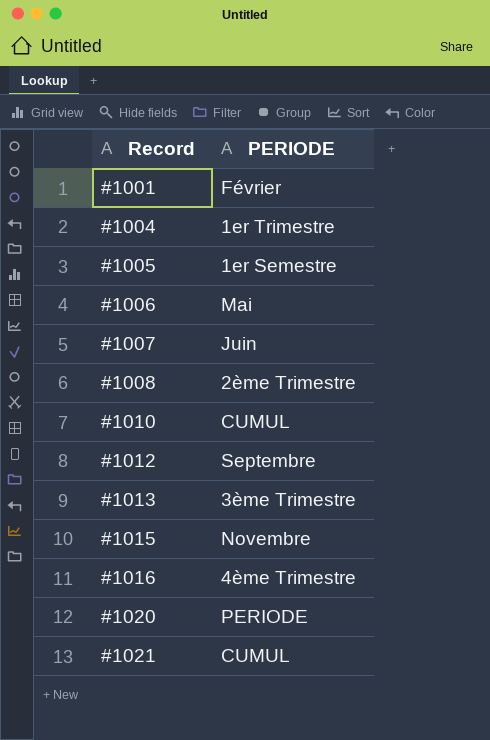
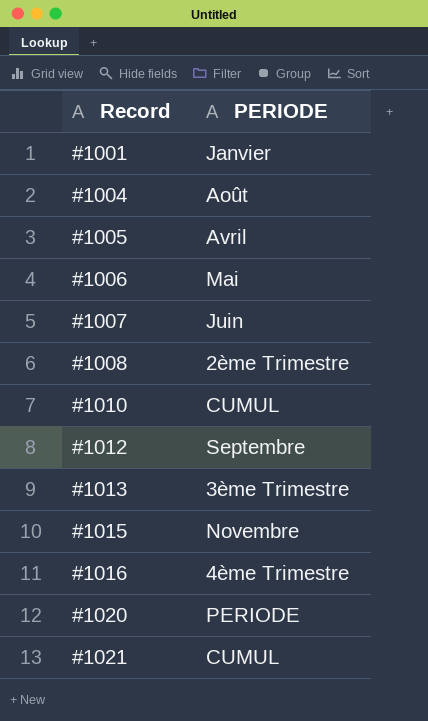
#1001 | PERIODE: Février -> Janvier
#1004 | PERIODE: 1er Trimestre -> Août
#1005 | PERIODE: 1er Semestre -> Avril

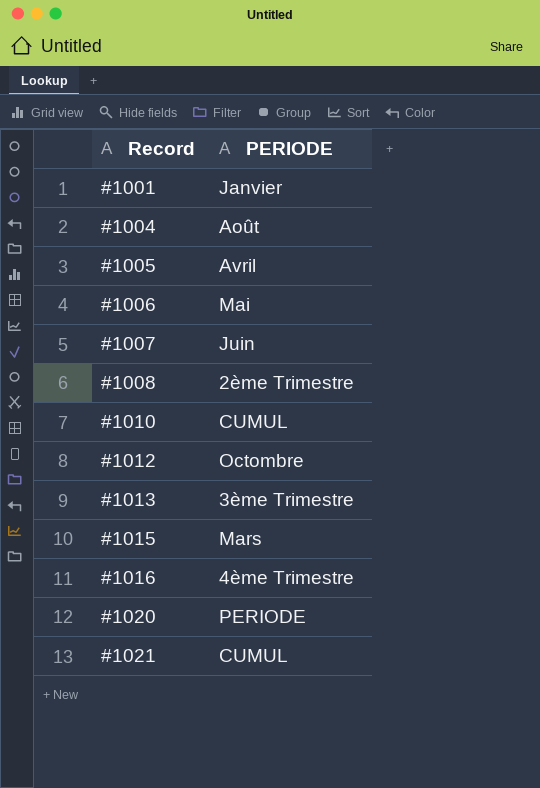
#1012 | PERIODE: Septembre -> Octombre
#1015 | PERIODE: Novembre -> Mars

